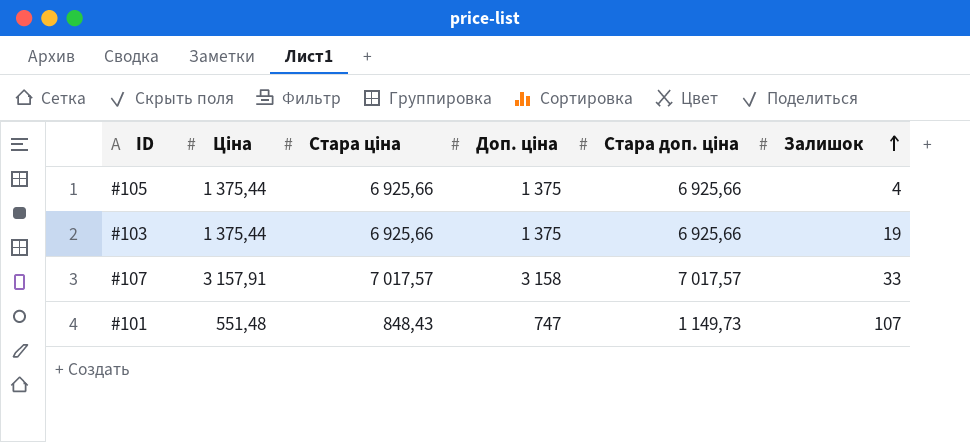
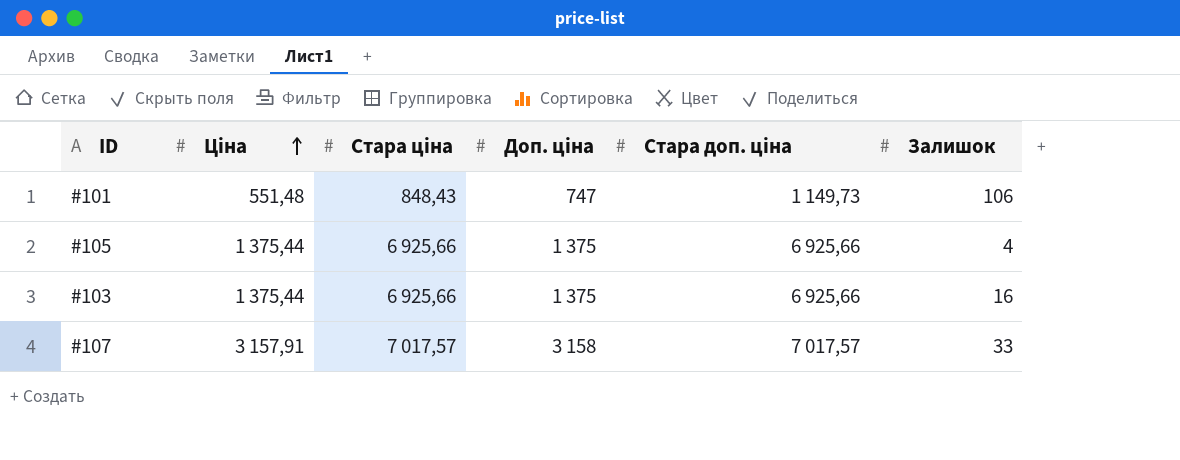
row order: Залишок ascending -> Ціна ascending
#101 | Залишок: 107 -> 106
#103 | Залишок: 19 -> 16

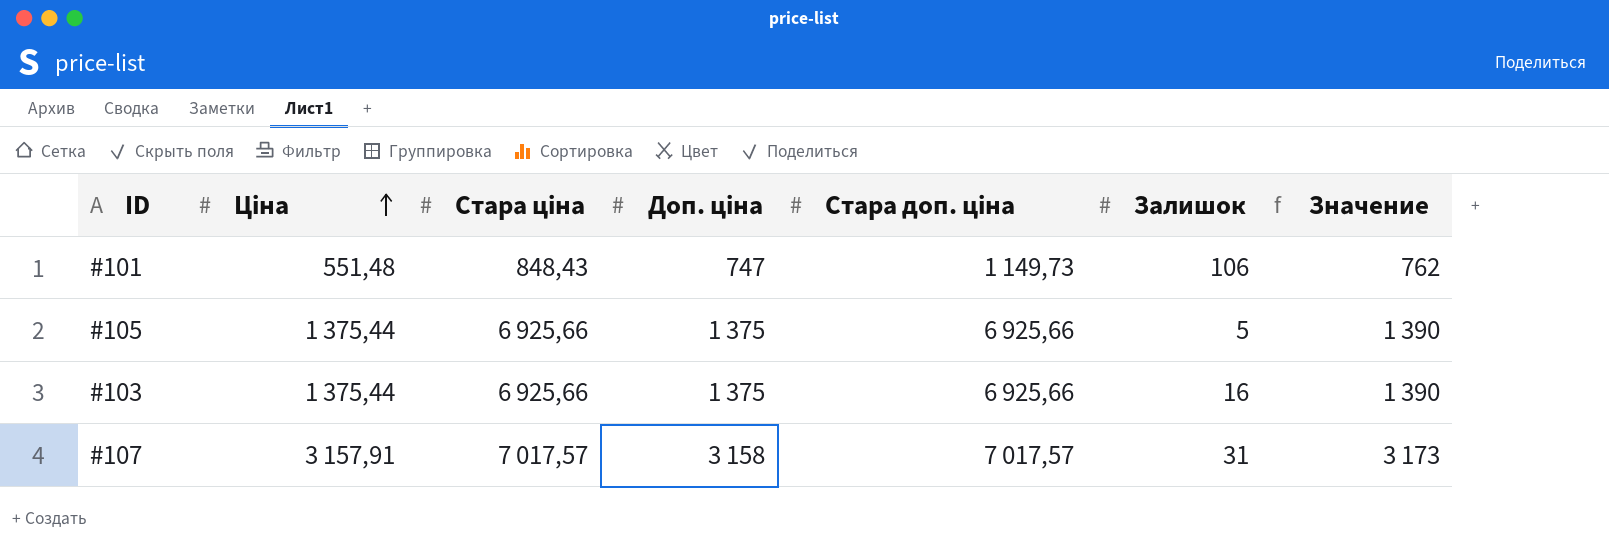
column Значение | formula: none -> [Доп. ціна] + 15
#105 | Залишок: 4 -> 5
#107 | Залишок: 33 -> 31

